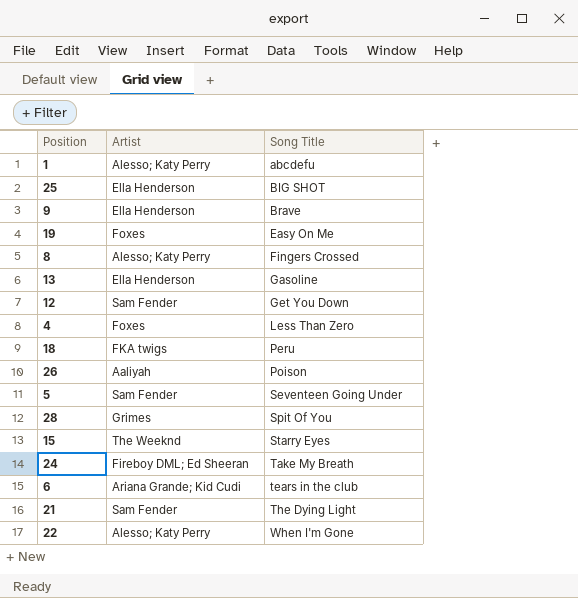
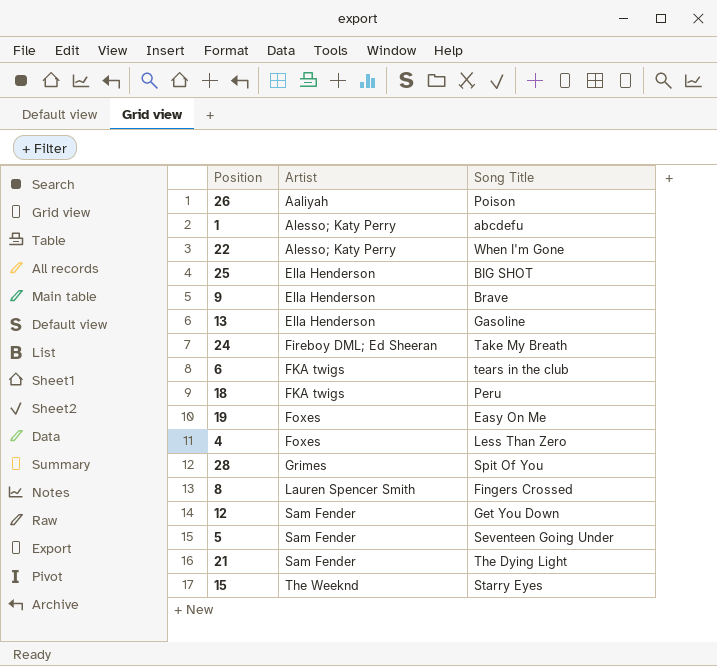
row order: Song Title ascending -> Artist ascending
6 | Artist: Ariana Grande; Kid Cudi -> FKA twigs
8 | Artist: Alesso; Katy Perry -> Lauren Spencer Smith

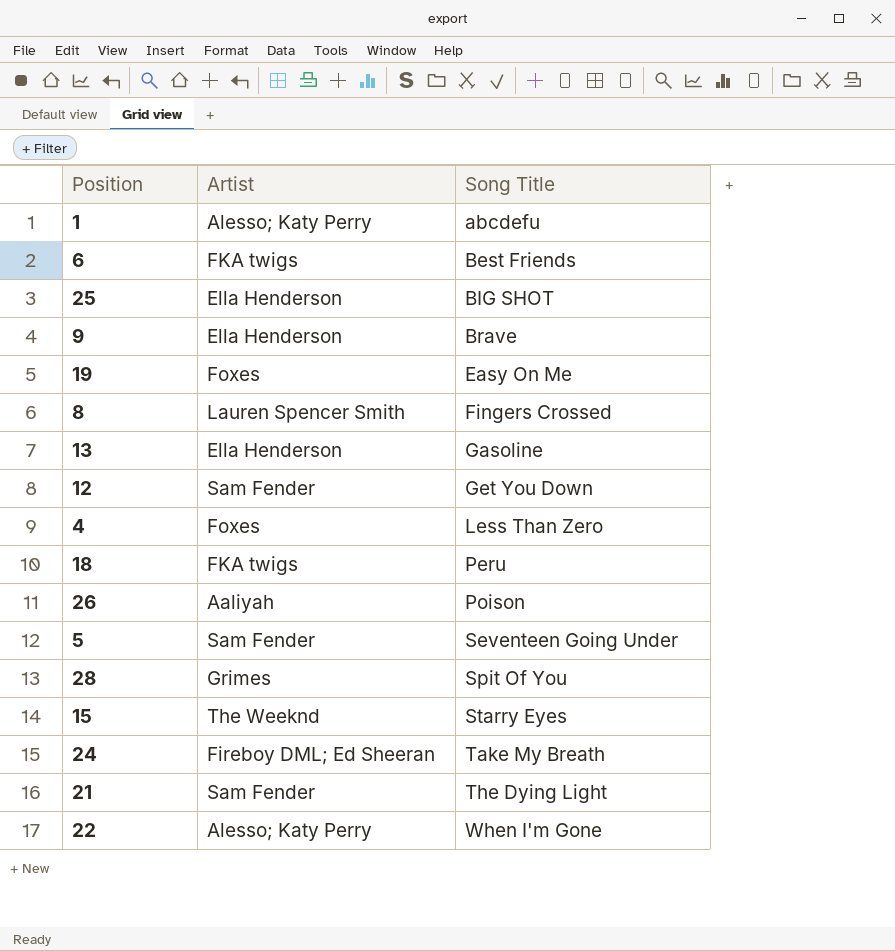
row order: Artist ascending -> Song Title ascending
6 | Song Title: tears in the club -> Best Friends

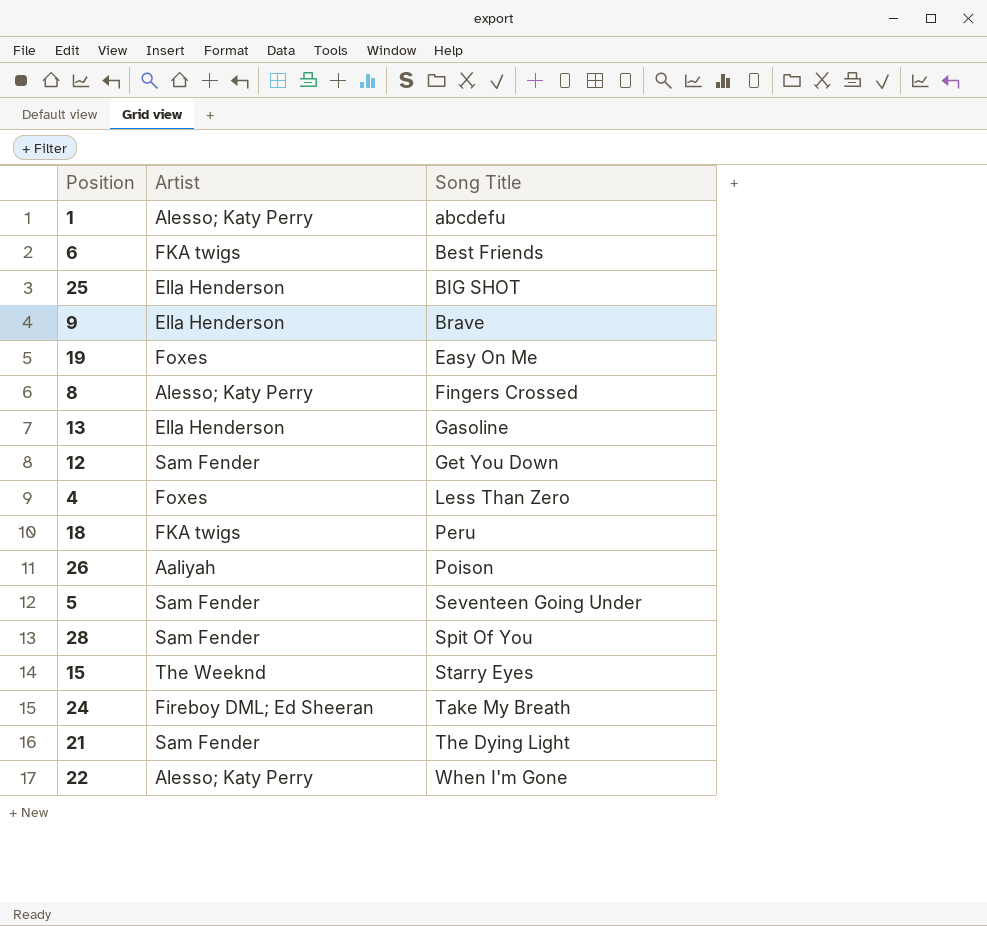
8 | Artist: Lauren Spencer Smith -> Alesso; Katy Perry
28 | Artist: Grimes -> Sam Fender

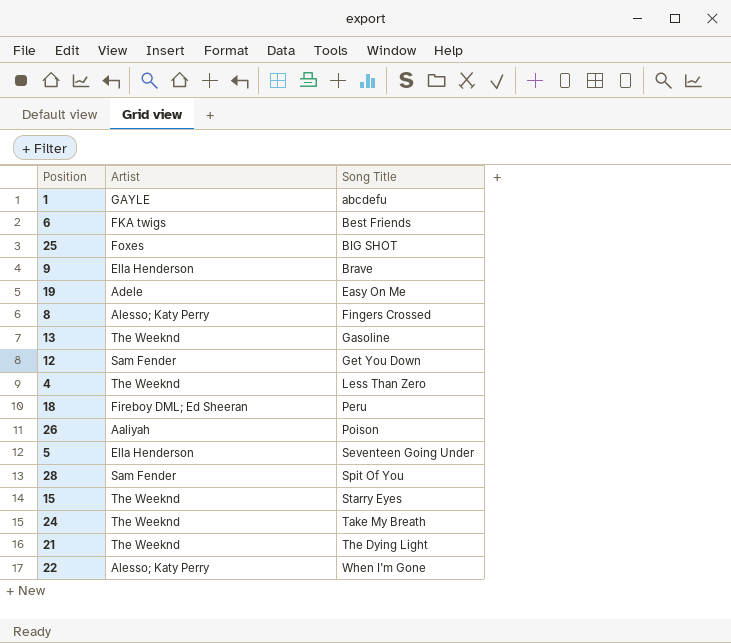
1 | Artist: Alesso; Katy Perry -> GAYLE
25 | Artist: Ella Henderson -> Foxes
19 | Artist: Foxes -> Adele
13 | Artist: Ella Henderson -> The Weeknd
4 | Artist: Foxes -> The Weeknd
18 | Artist: FKA twigs -> Fireboy DML; Ed Sheeran
5 | Artist: Sam Fender -> Ella Henderson
24 | Artist: Fireboy DML; Ed Sheeran -> The Weeknd
21 | Artist: Sam Fender -> The Weeknd

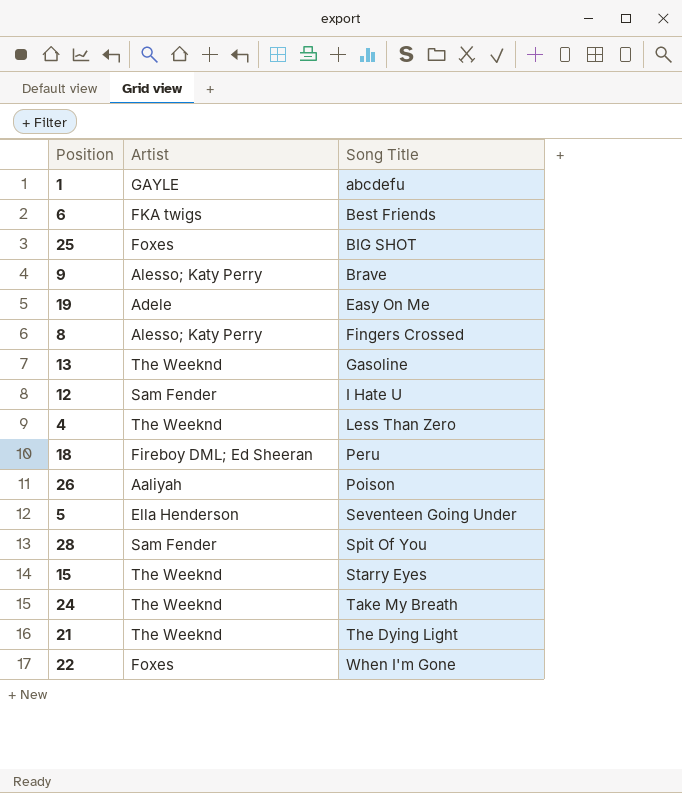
9 | Artist: Ella Henderson -> Alesso; Katy Perry
12 | Song Title: Get You Down -> I Hate U
22 | Artist: Alesso; Katy Perry -> Foxes

